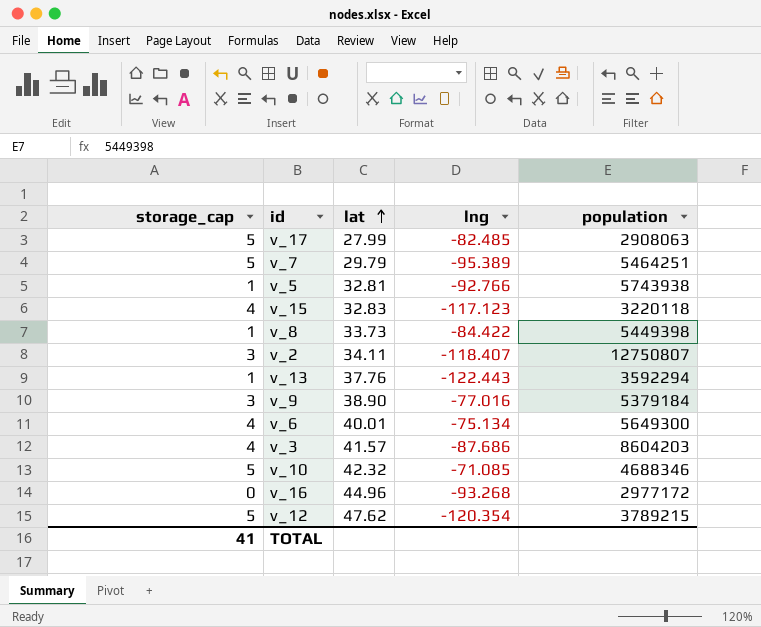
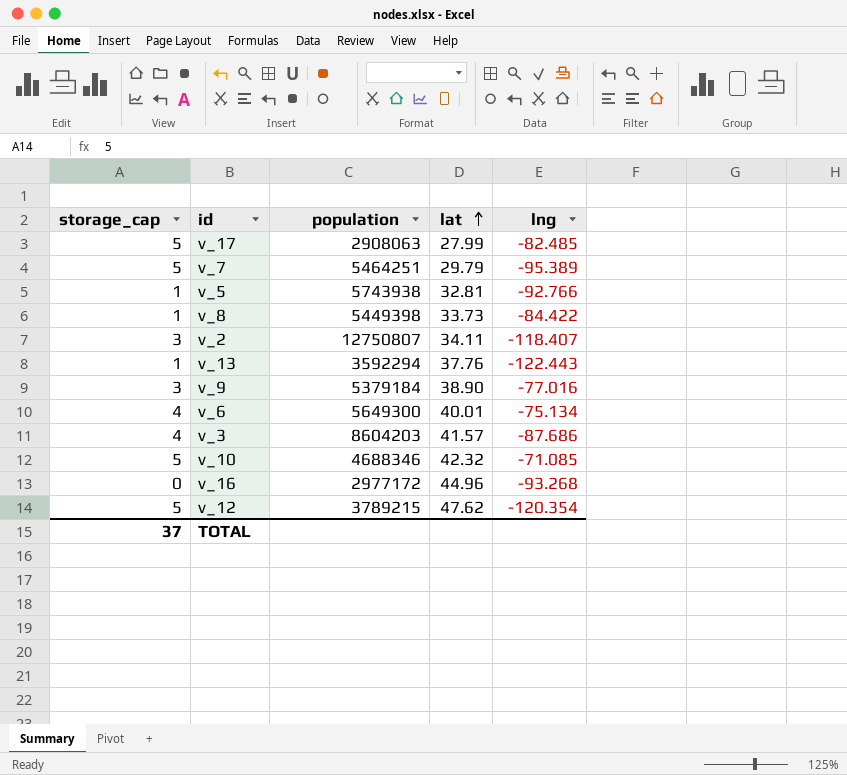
column population | position: 5 -> 3
row v_15: 4 | 32.83 | -117.123 | 3220118 -> none
TOTAL | storage_cap: 41 -> 37

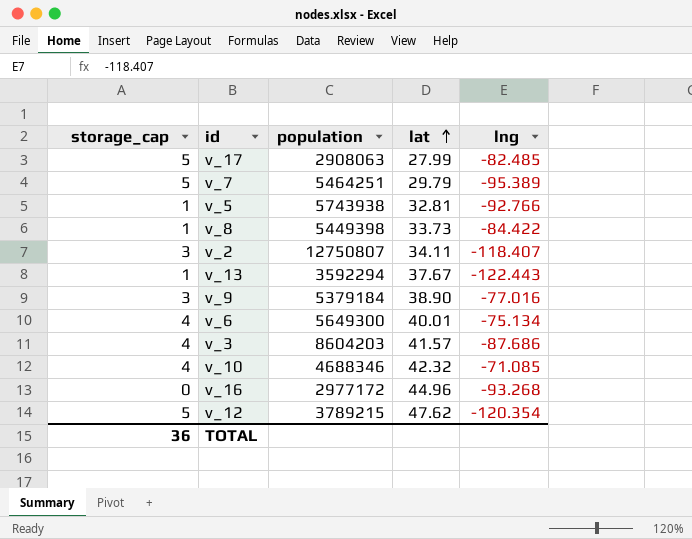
v_13 | lat: 37.76 -> 37.67
v_10 | storage_cap: 5 -> 4
TOTAL | storage_cap: 37 -> 36

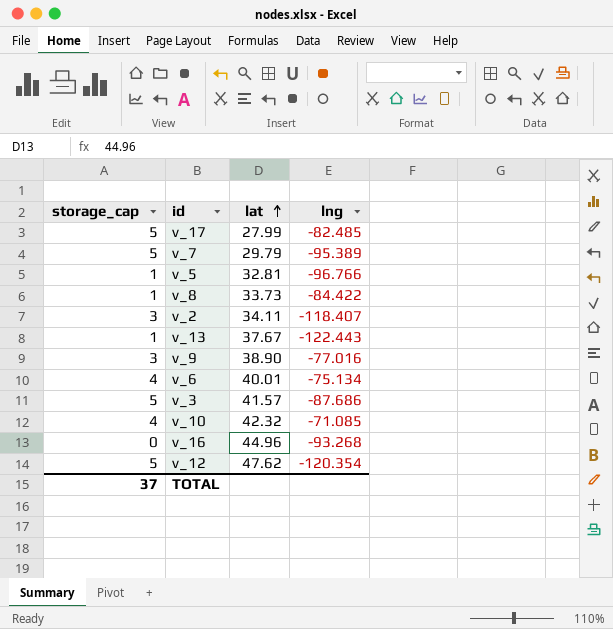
column population | position: 3 -> none
v_5 | lng: -92.766 -> -96.766
v_3 | storage_cap: 4 -> 5
TOTAL | storage_cap: 36 -> 37

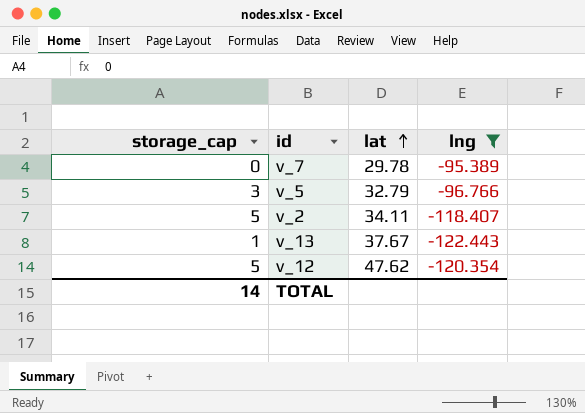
filter: none -> lng <= -95.389
v_7 | storage_cap: 5 -> 0
v_7 | lat: 29.79 -> 29.78
v_5 | storage_cap: 1 -> 3
v_5 | lat: 32.81 -> 32.79
v_2 | storage_cap: 3 -> 5
TOTAL | storage_cap: 37 -> 14

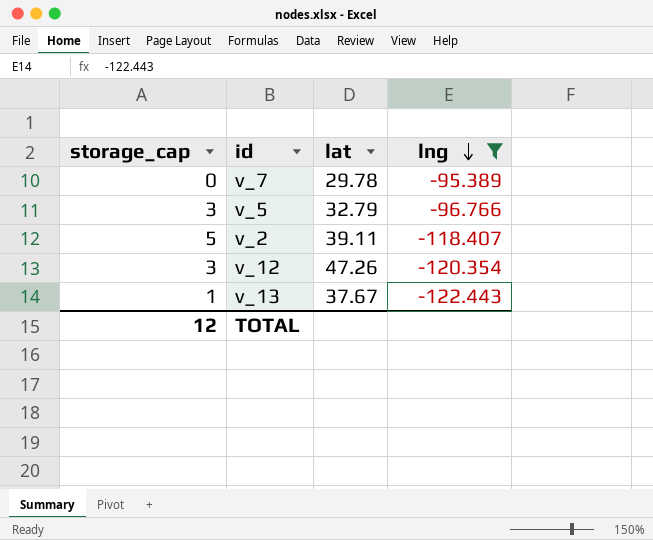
row order: lat ascending -> lng descending
v_2 | lat: 34.11 -> 39.11
v_12 | storage_cap: 5 -> 3
v_12 | lat: 47.62 -> 47.26
TOTAL | storage_cap: 14 -> 12

